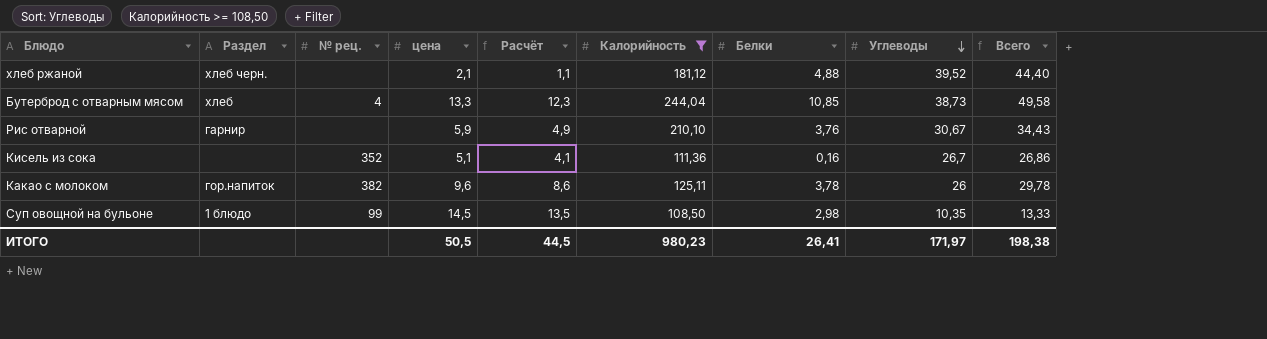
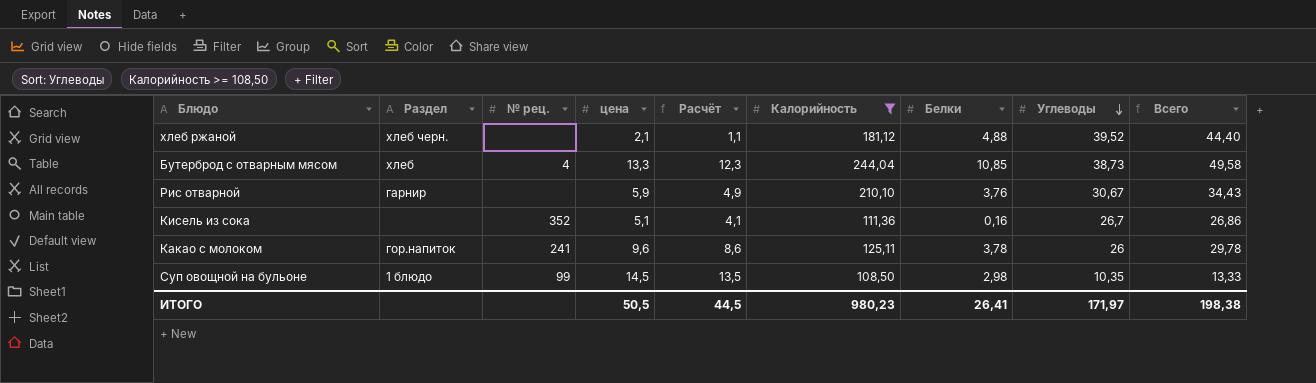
Какао с молоком | № рец.: 382 -> 241

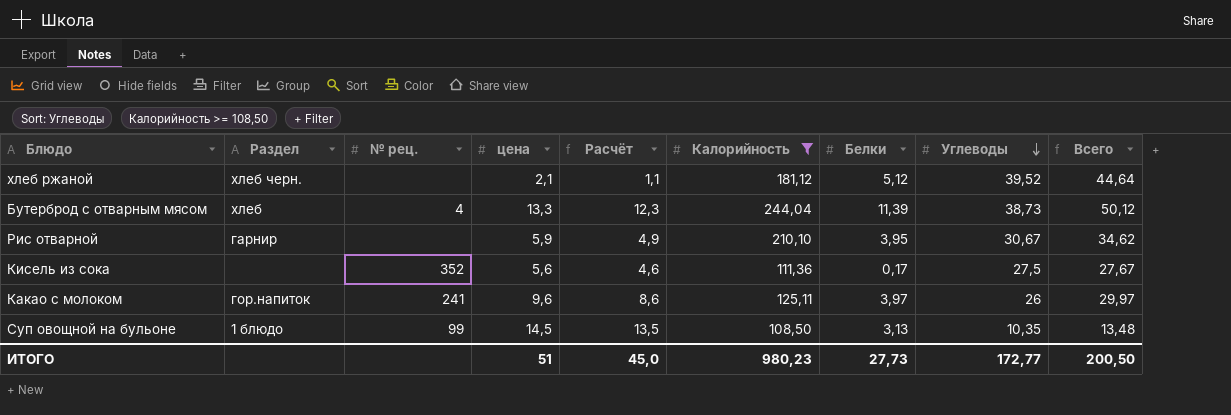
хлеб ржаной | Белки: 4,88 -> 5,12
хлеб ржаной | Всего: 44,40 -> 44,64
Бутерброд с отварным мясом | Белки: 10,85 -> 11,39
Бутерброд с отварным мясом | Всего: 49,58 -> 50,12
Рис отварной | Белки: 3,76 -> 3,95
Рис отварной | Всего: 34,43 -> 34,62
Кисель из сока | цена: 5,1 -> 5,6
Кисель из сока | Расчёт: 4,1 -> 4,6
Кисель из сока | Белки: 0,16 -> 0,17
Кисель из сока | Углеводы: 26,7 -> 27,5
Кисель из сока | Всего: 26,86 -> 27,67
Какао с молоком | Белки: 3,78 -> 3,97
Какао с молоком | Всего: 29,78 -> 29,97
Суп овощной на бульоне | Белки: 2,98 -> 3,13
Суп овощной на бульоне | Всего: 13,33 -> 13,48
ИТОГО | цена: 50,5 -> 51
ИТОГО | Расчёт: 44,5 -> 45,0
ИТОГО | Белки: 26,41 -> 27,73
ИТОГО | Углеводы: 171,97 -> 172,77
ИТОГО | Всего: 198,38 -> 200,50

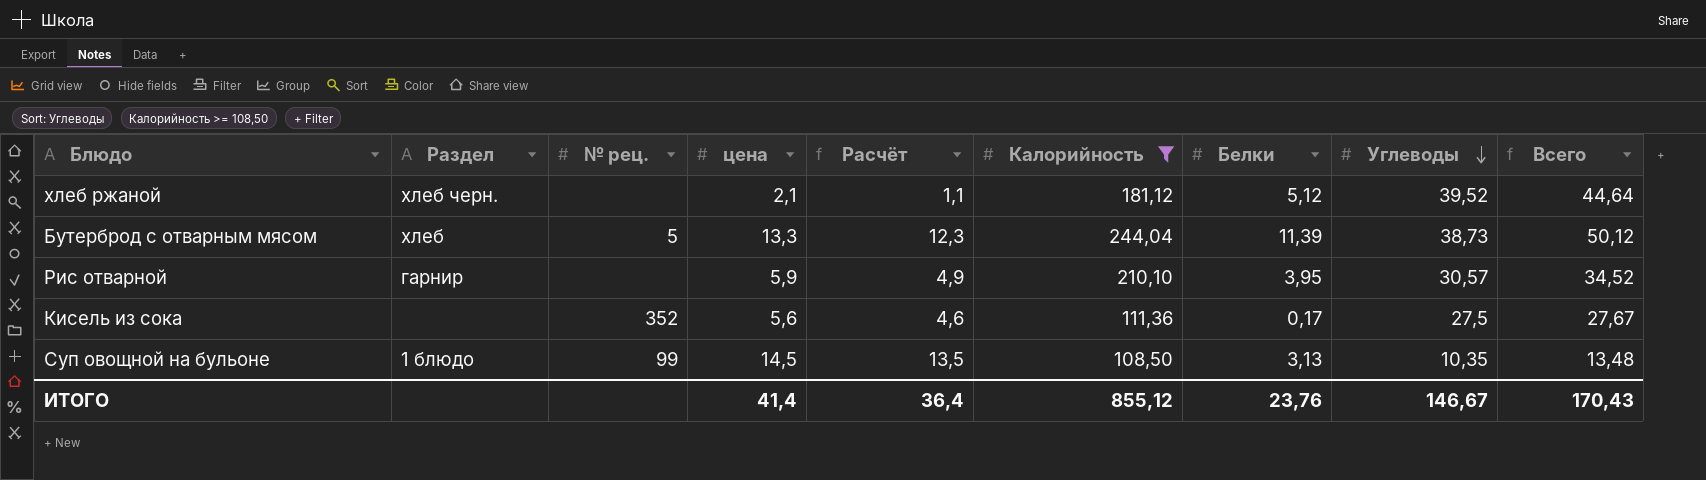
row Какао с молоком: гор.напиток | 241 | 9,6 | 8,6 | 125,11 | 3,97 | 26 | 29,97 -> none
Бутерброд с отварным мясом | № рец.: 4 -> 5
Рис отварной | Углеводы: 30,67 -> 30,57
Рис отварной | Всего: 34,62 -> 34,52
ИТОГО | цена: 51 -> 41,4
ИТОГО | Расчёт: 45,0 -> 36,4
ИТОГО | Калорийность: 980,23 -> 855,12
ИТОГО | Белки: 27,73 -> 23,76
ИТОГО | Углеводы: 172,77 -> 146,67
ИТОГО | Всего: 200,50 -> 170,43

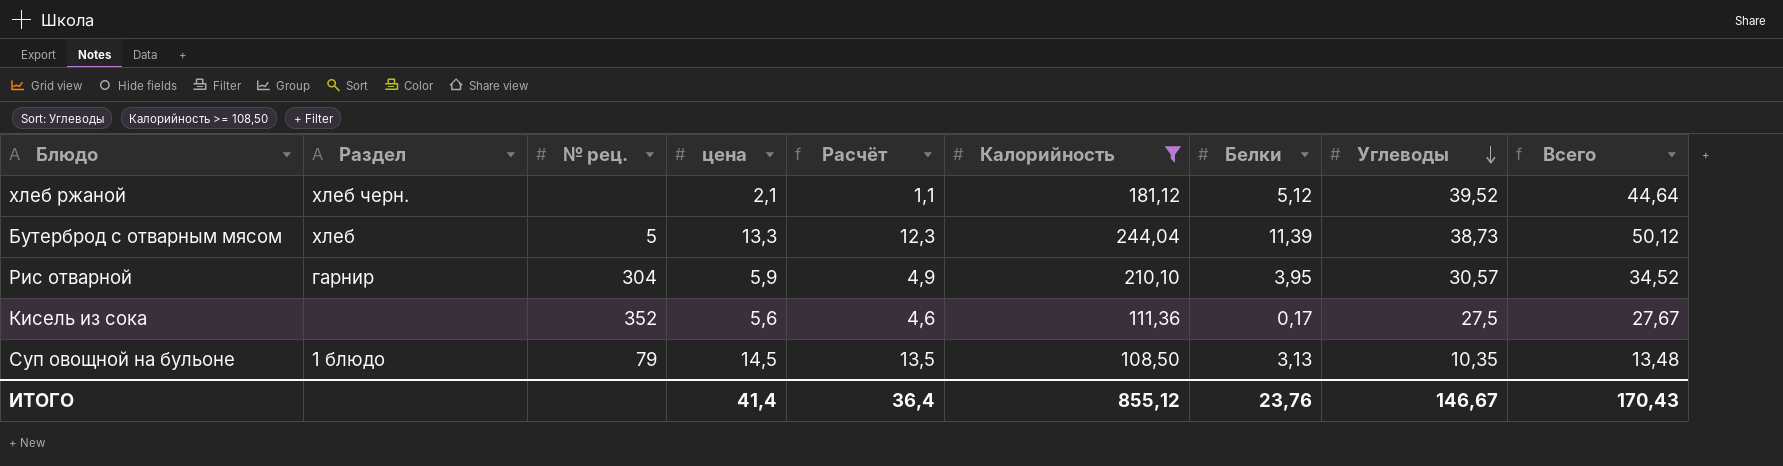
Рис отварной | № рец.: none -> 304
Суп овощной на бульоне | № рец.: 99 -> 79

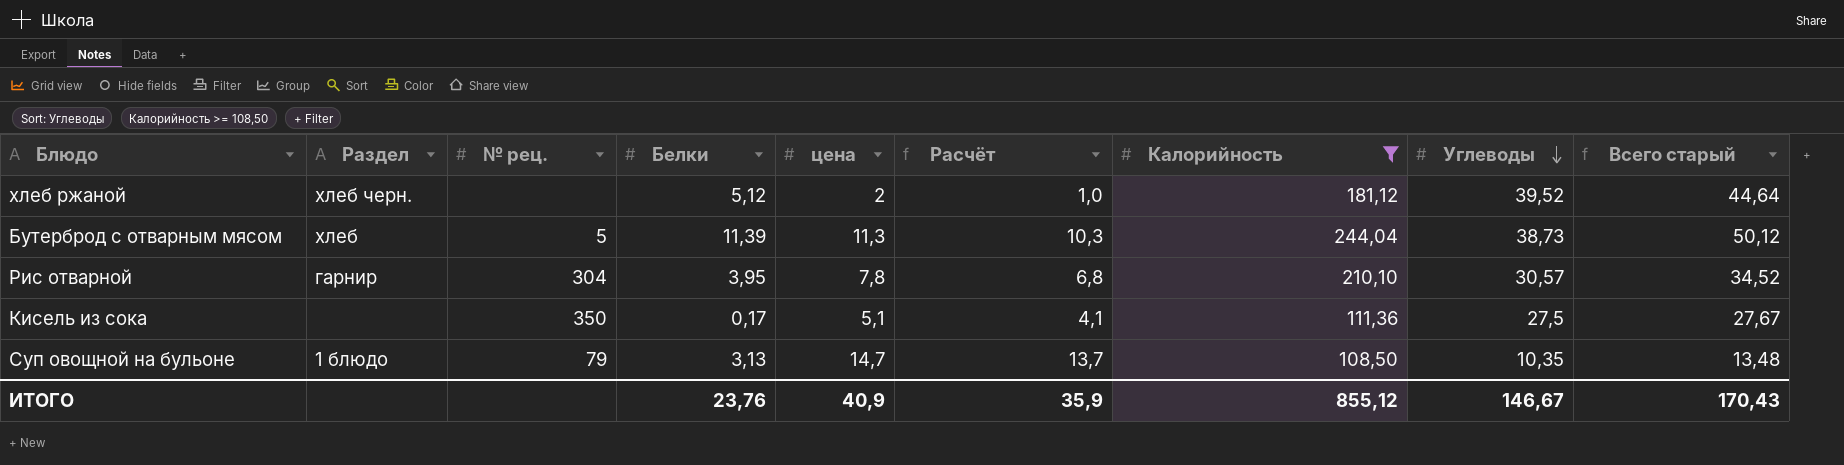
column Белки | position: 7 -> 4
column name: Всего -> Всего старый
хлеб ржаной | цена: 2,1 -> 2
хлеб ржаной | Расчёт: 1,1 -> 1,0
Бутерброд с отварным мясом | цена: 13,3 -> 11,3
Бутерброд с отварным мясом | Расчёт: 12,3 -> 10,3
Рис отварной | цена: 5,9 -> 7,8
Рис отварной | Расчёт: 4,9 -> 6,8
Кисель из сока | № рец.: 352 -> 350
Кисель из сока | цена: 5,6 -> 5,1
Кисель из сока | Расчёт: 4,6 -> 4,1
Суп овощной на бульоне | цена: 14,5 -> 14,7
Суп овощной на бульоне | Расчёт: 13,5 -> 13,7
ИТОГО | цена: 41,4 -> 40,9
ИТОГО | Расчёт: 36,4 -> 35,9

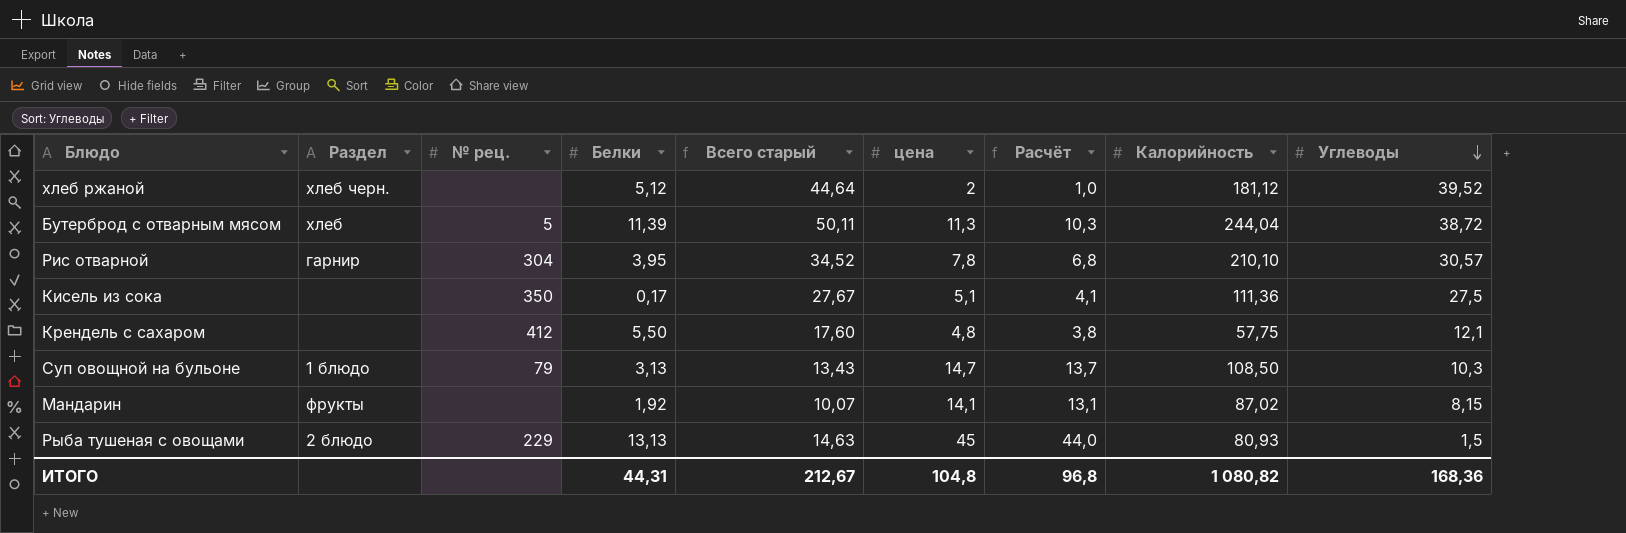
filter: Калорийность >= 108,50 -> none
column Всего старый | position: 9 -> 5
Бутерброд с отварным мясом | Всего старый: 50,12 -> 50,11
Бутерброд с отварным мясом | Углеводы: 38,73 -> 38,72
Суп овощной на бульоне | Всего старый: 13,48 -> 13,43
Суп овощной на бульоне | Углеводы: 10,35 -> 10,3
ИТОГО | Белки: 23,76 -> 44,31
ИТОГО | Всего старый: 170,43 -> 212,67
ИТОГО | цена: 40,9 -> 104,8
ИТОГО | Расчёт: 35,9 -> 96,8
ИТОГО | Калорийность: 855,12 -> 1 080,82
ИТОГО | Углеводы: 146,67 -> 168,36

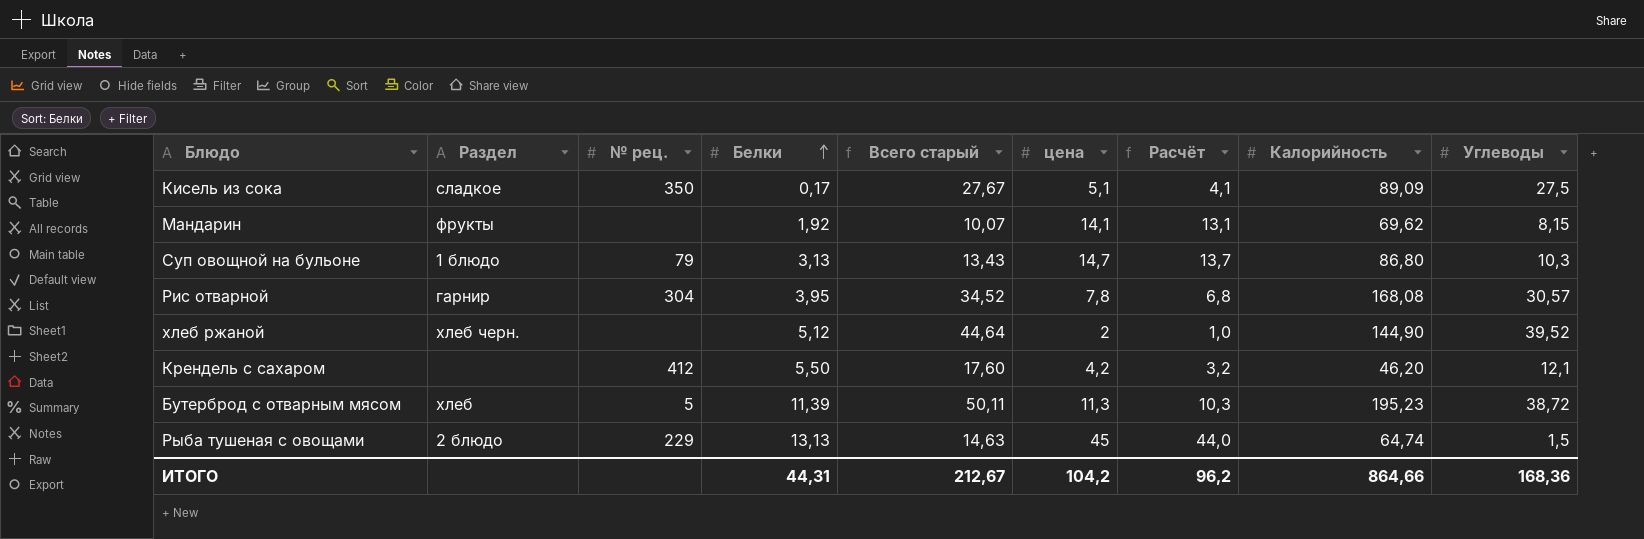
row order: Углеводы descending -> Белки ascending
Кисель из сока | Раздел: none -> сладкое
Кисель из сока | Калорийность: 111,36 -> 89,09
Мандарин | Калорийность: 87,02 -> 69,62
Суп овощной на бульоне | Калорийность: 108,50 -> 86,80
Рис отварной | Калорийность: 210,10 -> 168,08
хлеб ржаной | Калорийность: 181,12 -> 144,90
Крендель с сахаром | цена: 4,8 -> 4,2
Крендель с сахаром | Расчёт: 3,8 -> 3,2
Крендель с сахаром | Калорийность: 57,75 -> 46,20
Бутерброд с отварным мясом | Калорийность: 244,04 -> 195,23
Рыба тушеная с овощами | Калорийность: 80,93 -> 64,74
ИТОГО | цена: 104,8 -> 104,2
ИТОГО | Расчёт: 96,8 -> 96,2
ИТОГО | Калорийность: 1 080,82 -> 864,66

